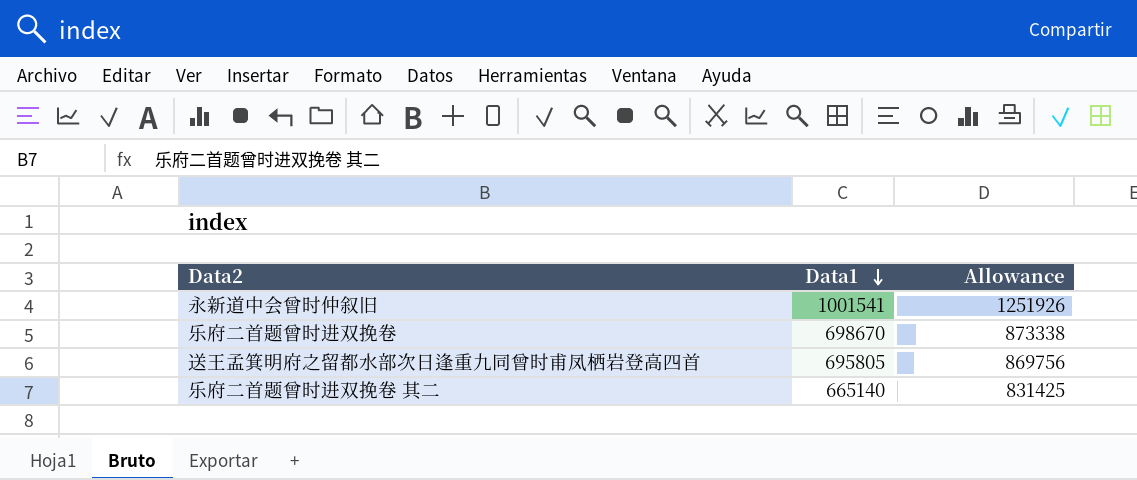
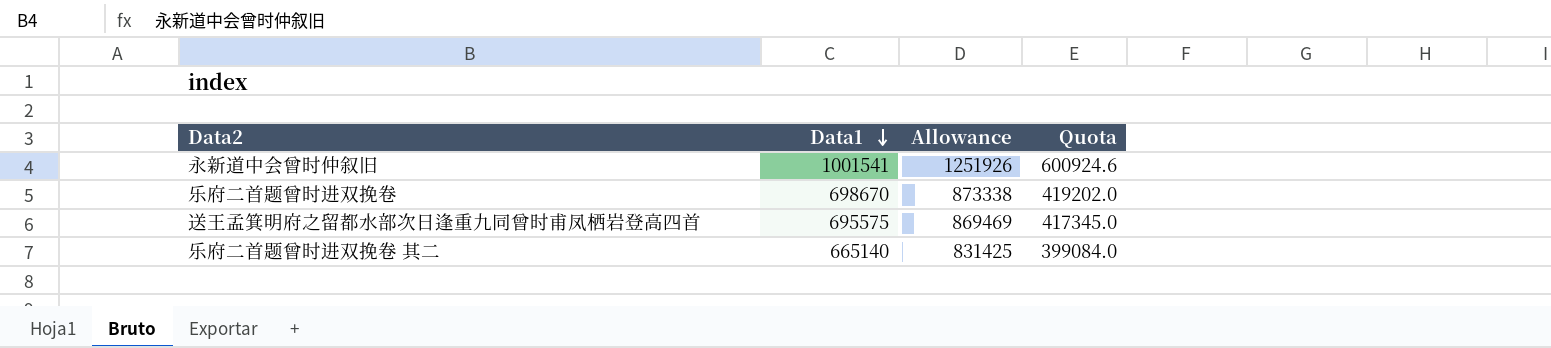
column Quota | formula: none -> [Data1] * 0.6
送王孟箕明府之留都水部次日逢重九同曾时甫凤栖岩登高四首 | Data1: 695805 -> 695575
送王孟箕明府之留都水部次日逢重九同曾时甫凤栖岩登高四首 | Allowance: 869756 -> 869469

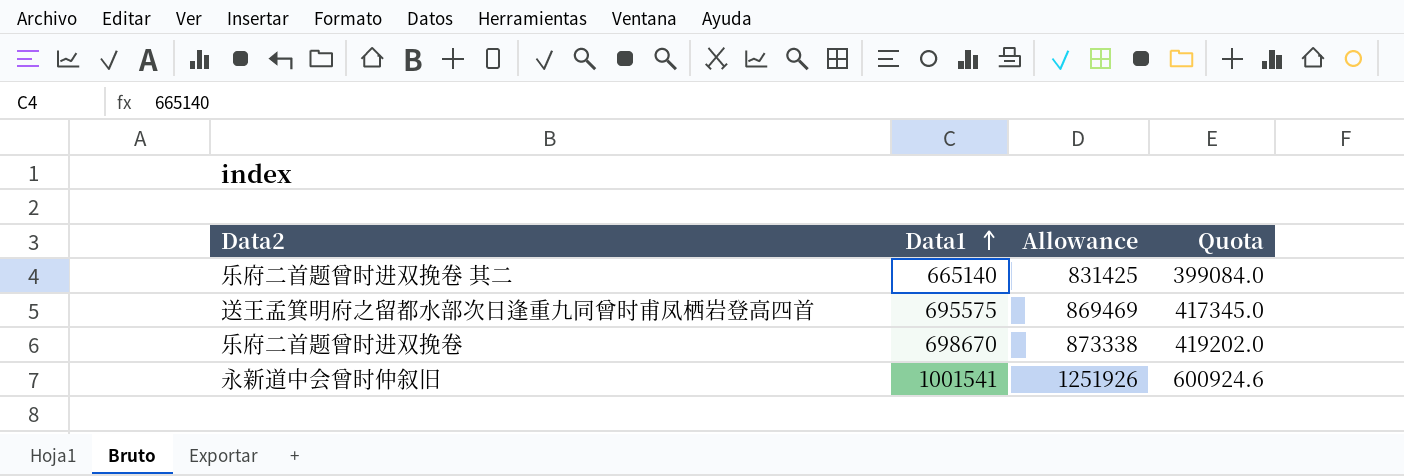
row order: Data1 descending -> Data1 ascending

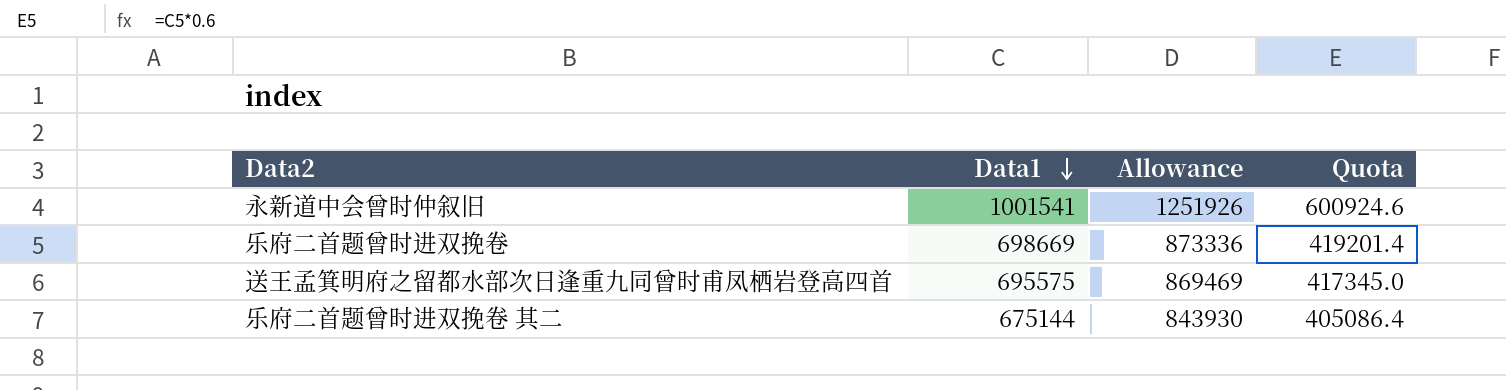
row order: Data1 ascending -> Data1 descending
乐府二首题曾时进双挽卷 | Data1: 698670 -> 698669
乐府二首题曾时进双挽卷 | Allowance: 873338 -> 873336
乐府二首题曾时进双挽卷 | Quota: 419202.0 -> 419201.4
乐府二首题曾时进双挽卷 其二 | Data1: 665140 -> 675144
乐府二首题曾时进双挽卷 其二 | Allowance: 831425 -> 843930
乐府二首题曾时进双挽卷 其二 | Quota: 399084.0 -> 405086.4

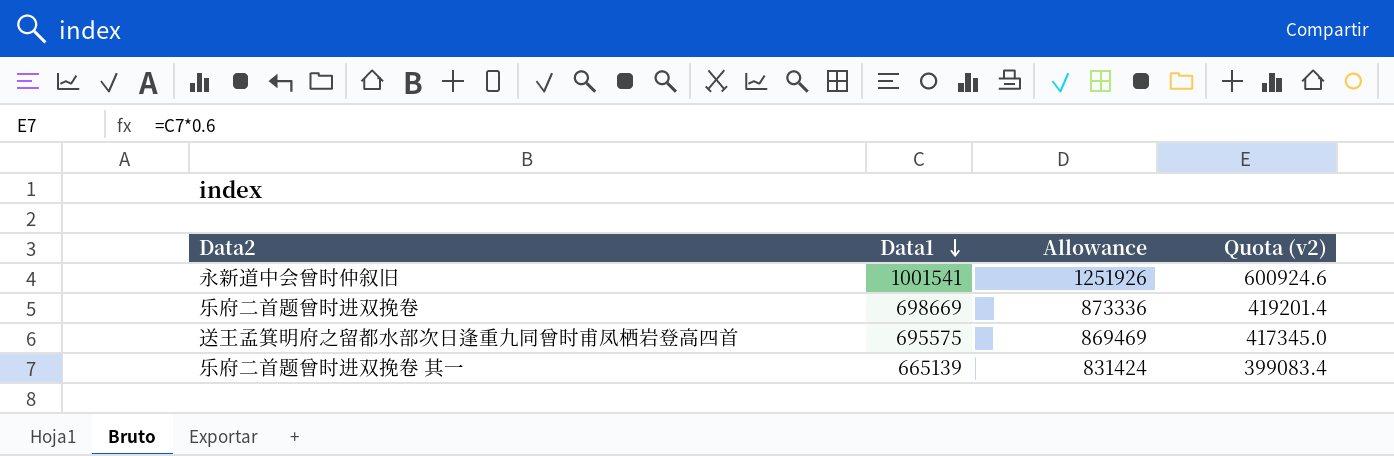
column name: Quota -> Quota (v2)
row 乐府二首题曾时进双挽卷 其二: 675144 | 843930 | 405086.4 -> none
row 乐府二首题曾时进双挽卷 其一: none -> 665139 | 831424 | 399083.4

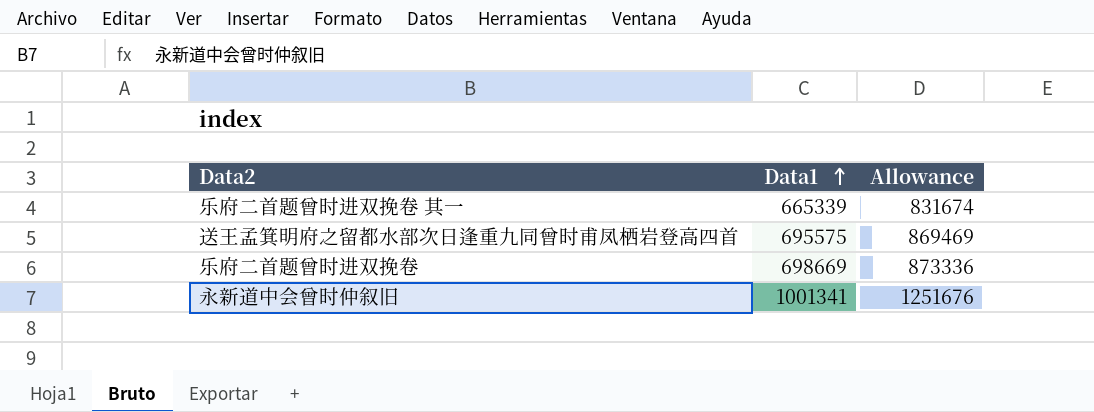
row order: Data1 descending -> Data1 ascending
column Quota (v2) | formula: [Data1] * 0.6 -> none
乐府二首题曾时进双挽卷 其一 | Data1: 665139 -> 665339
乐府二首题曾时进双挽卷 其一 | Allowance: 831424 -> 831674
永新道中会曾时仲叙旧 | Data1: 1001541 -> 1001341
永新道中会曾时仲叙旧 | Allowance: 1251926 -> 1251676

